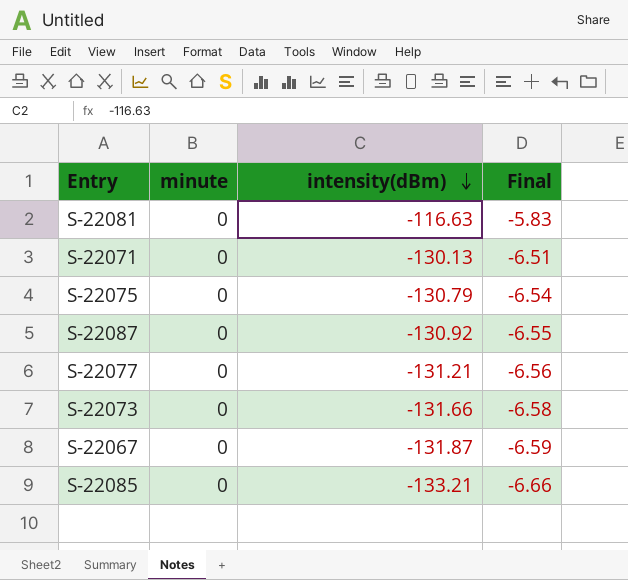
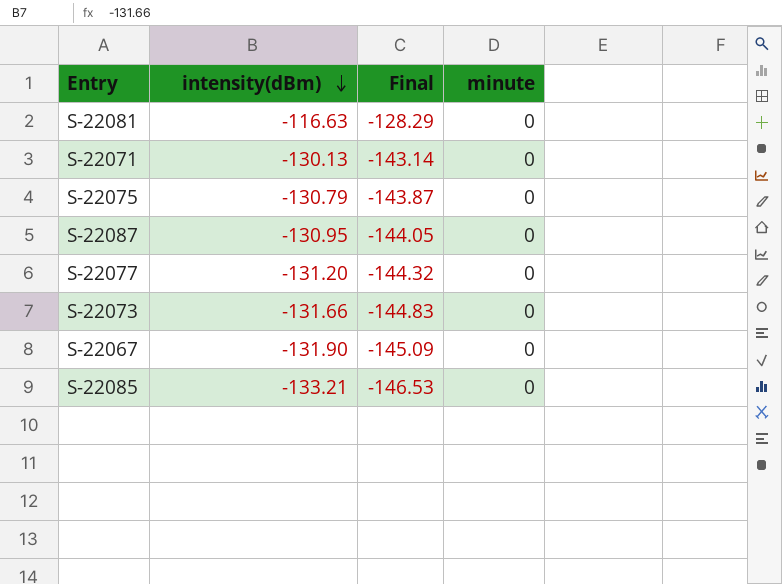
column Final | formula: [intensity(dBm)] * 0.05 -> [intensity(dBm)] * 1.1
column minute | position: 2 -> 4
S-22087 | intensity(dBm): -130.92 -> -130.95
S-22077 | intensity(dBm): -131.21 -> -131.20
S-22067 | intensity(dBm): -131.87 -> -131.90

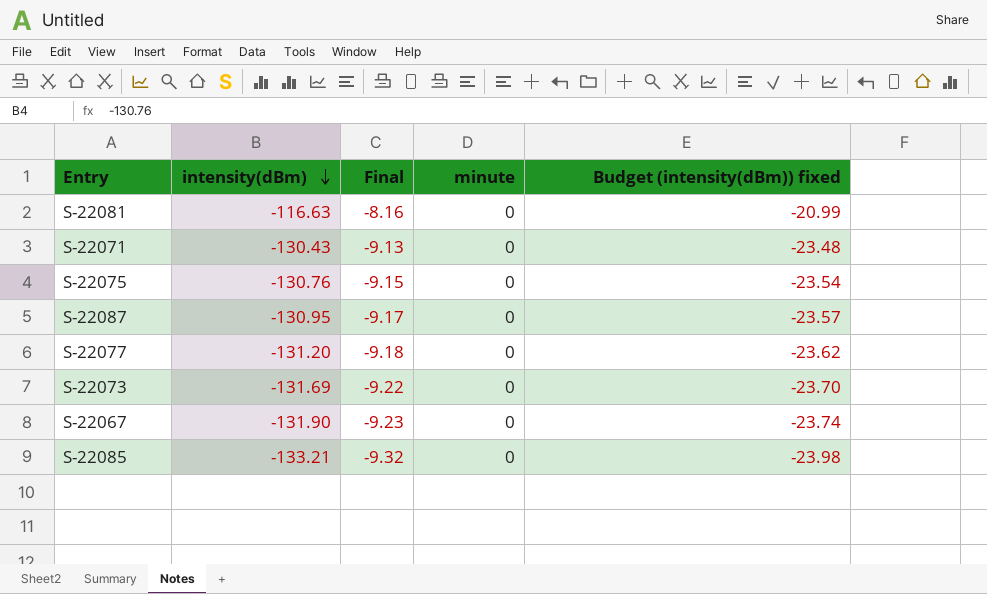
column Final | formula: [intensity(dBm)] * 1.1 -> [intensity(dBm)] * 0.07
column Budget (intensity(dBm)) fixed | formula: none -> [intensity(dBm)] * 0.18
S-22071 | intensity(dBm): -130.13 -> -130.43
S-22075 | intensity(dBm): -130.79 -> -130.76
S-22073 | intensity(dBm): -131.66 -> -131.69

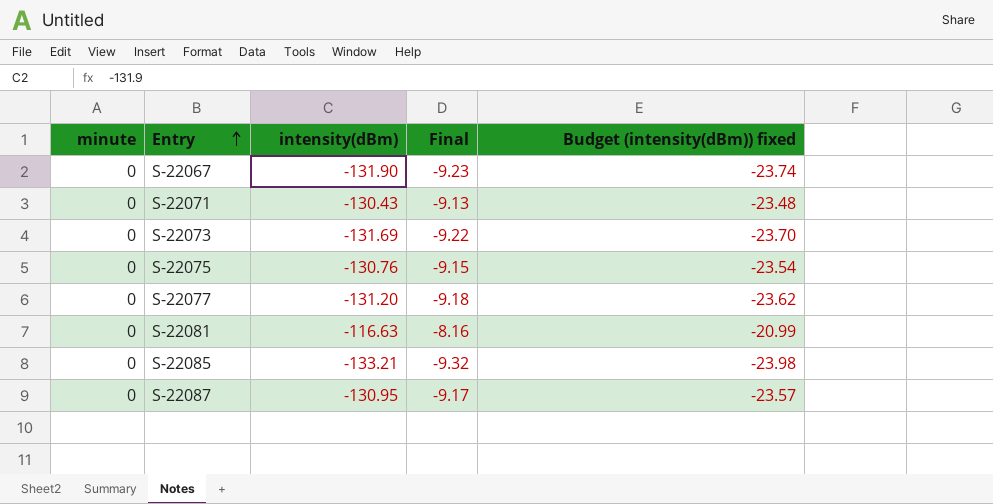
row order: intensity(dBm) descending -> Entry ascending
column minute | position: 4 -> 1

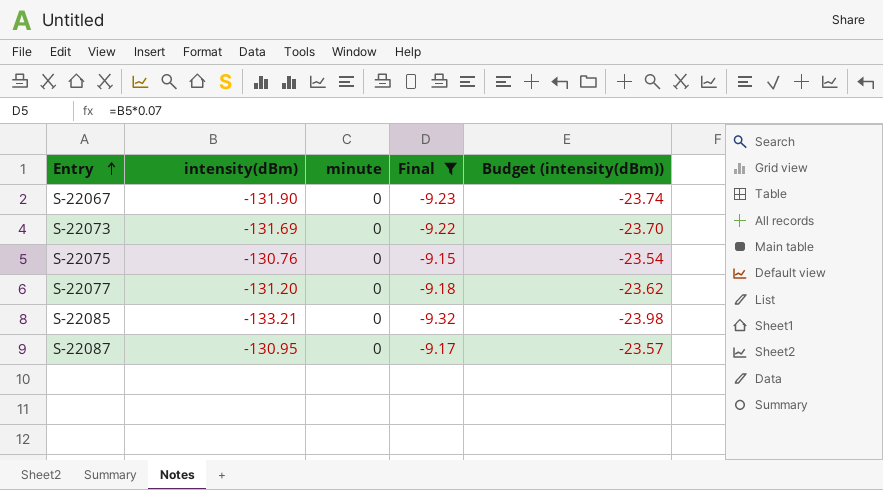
filter: none -> Final <= -9.15
column minute | position: 1 -> 3
column name: Budget (intensity(dBm)) fixed -> Budget (intensity(dBm))

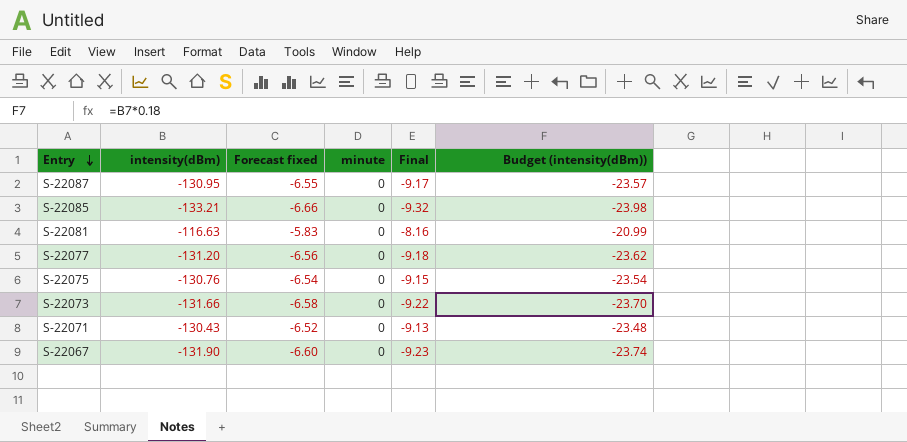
filter: Final <= -9.15 -> none
row order: Entry ascending -> Entry descending
column Forecast fixed | formula: none -> [intensity(dBm)] * 0.05
S-22073 | intensity(dBm): -131.69 -> -131.66

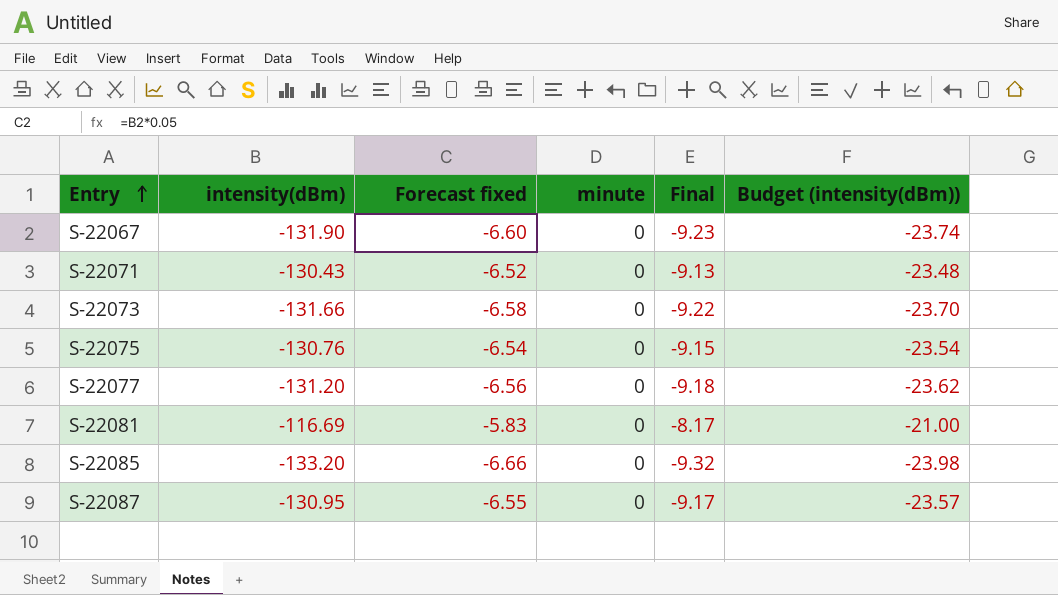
row order: Entry descending -> Entry ascending
S-22081 | intensity(dBm): -116.63 -> -116.69
S-22081 | Final: -8.16 -> -8.17
S-22081 | Budget (intensity(dBm)): -20.99 -> -21.00
S-22085 | intensity(dBm): -133.21 -> -133.20

